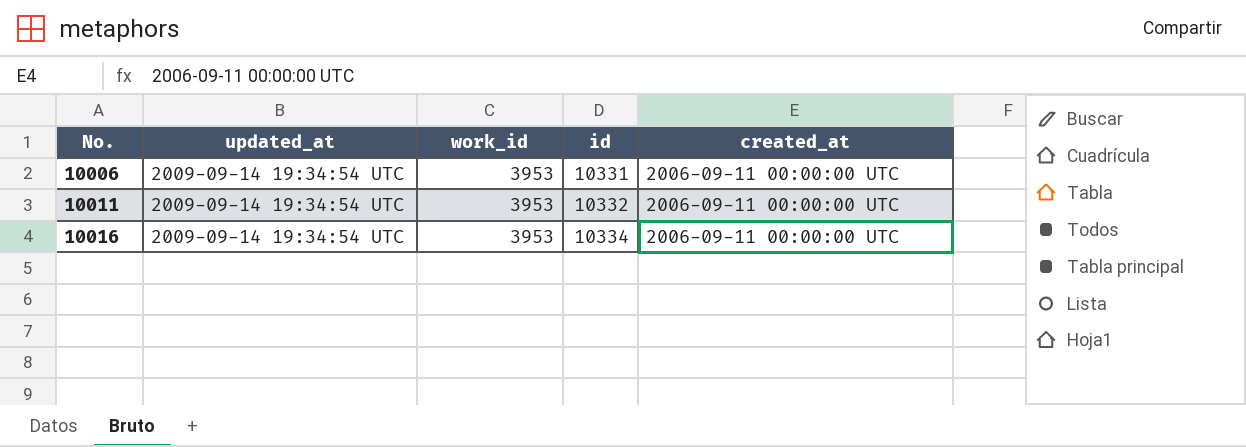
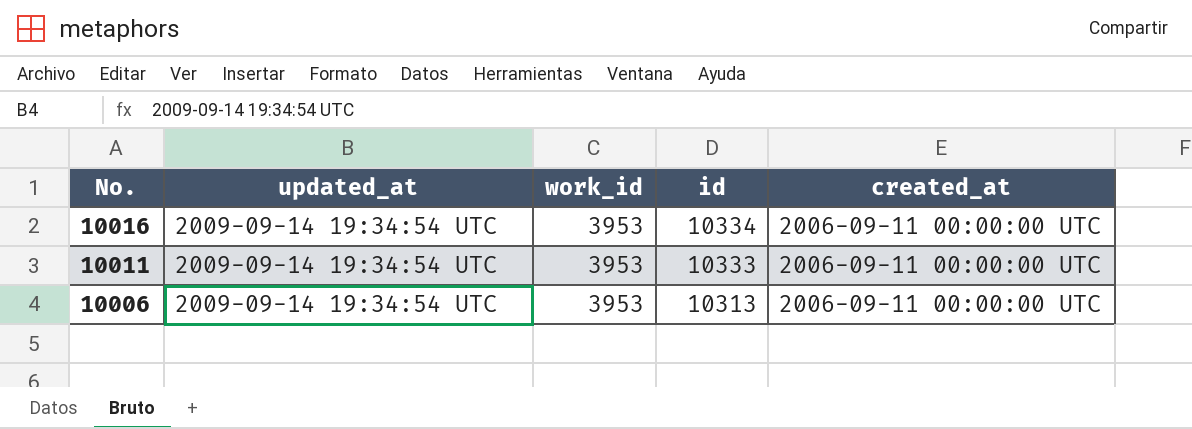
row order: No. ascending -> No. descending
10011 | id: 10332 -> 10333
10006 | id: 10331 -> 10313

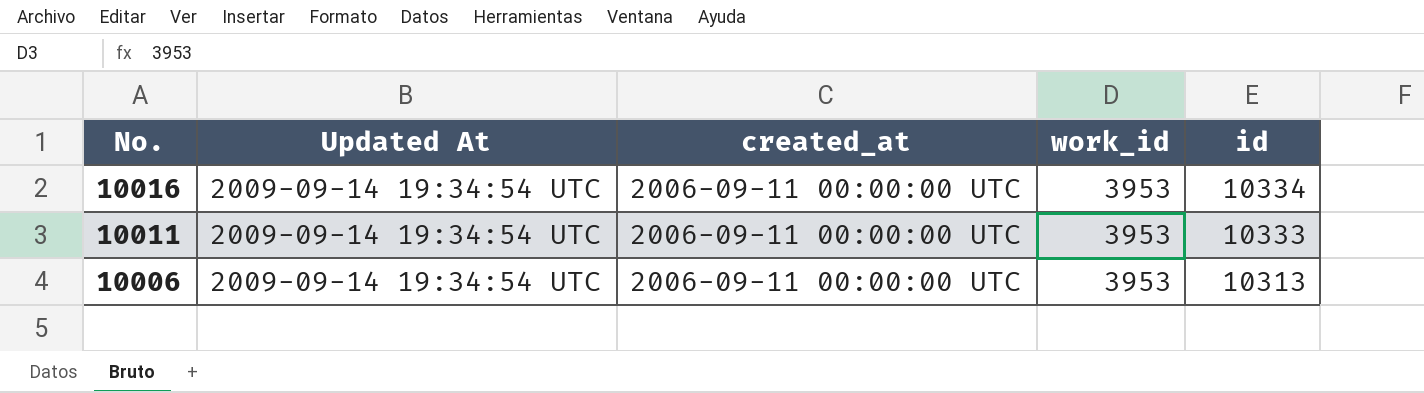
column name: updated_at -> Updated At
column created_at | position: 5 -> 3

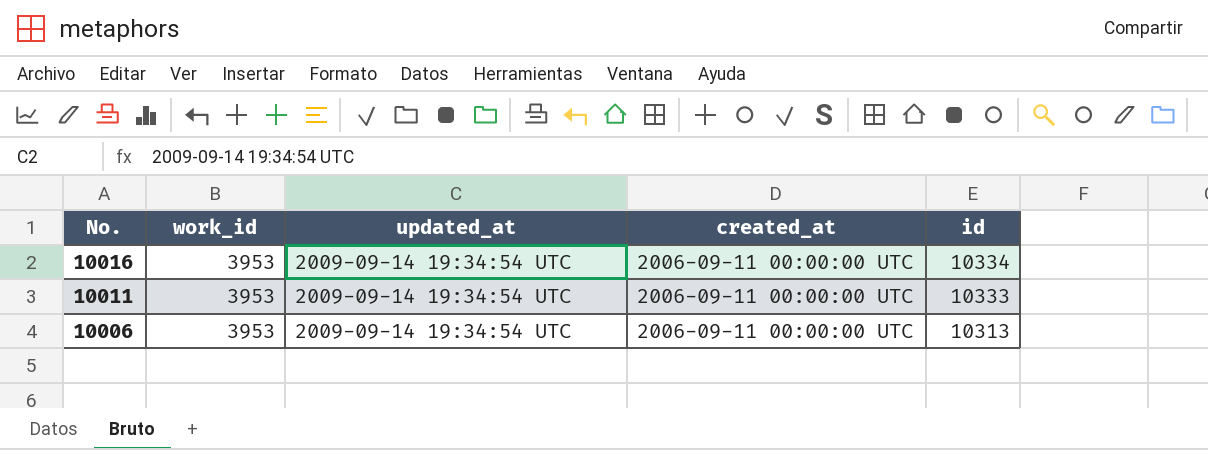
column work_id | position: 4 -> 2
column name: Updated At -> updated_at

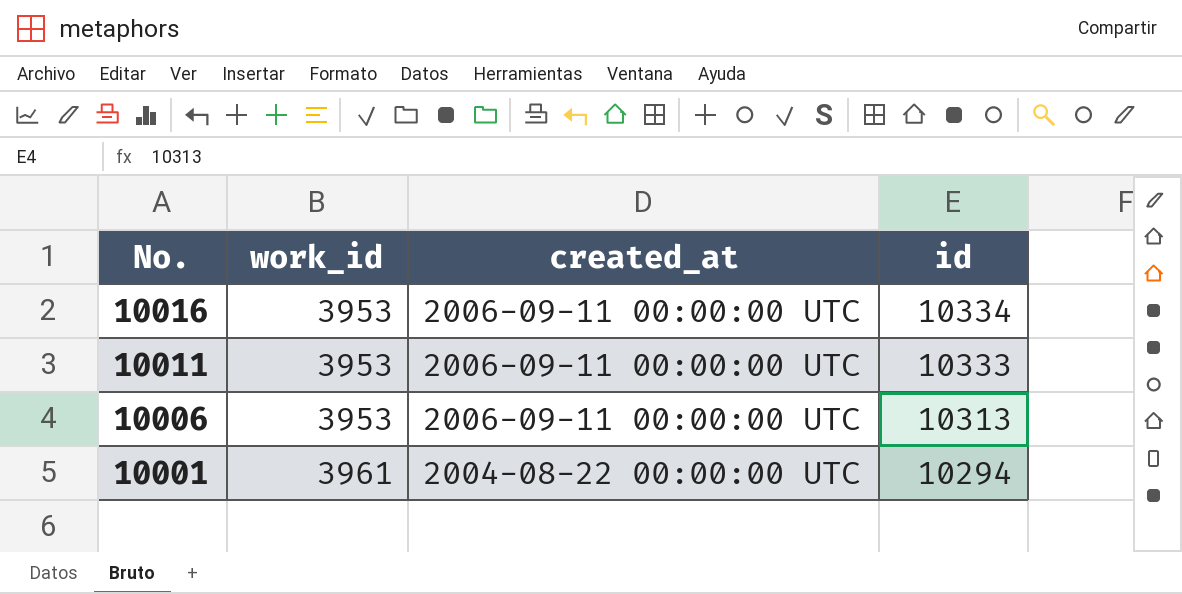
column updated_at | position: 3 -> none
row 10001: none -> 3961 | 2004-08-22 00:00:00 UTC | 10294

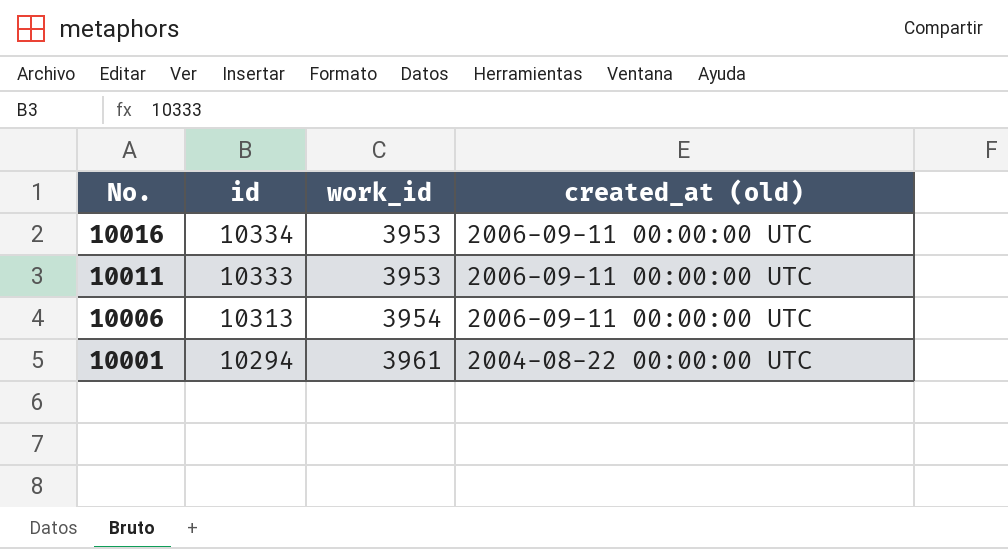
column id | position: 4 -> 2
column name: created_at -> created_at (old)
10006 | work_id: 3953 -> 3954

